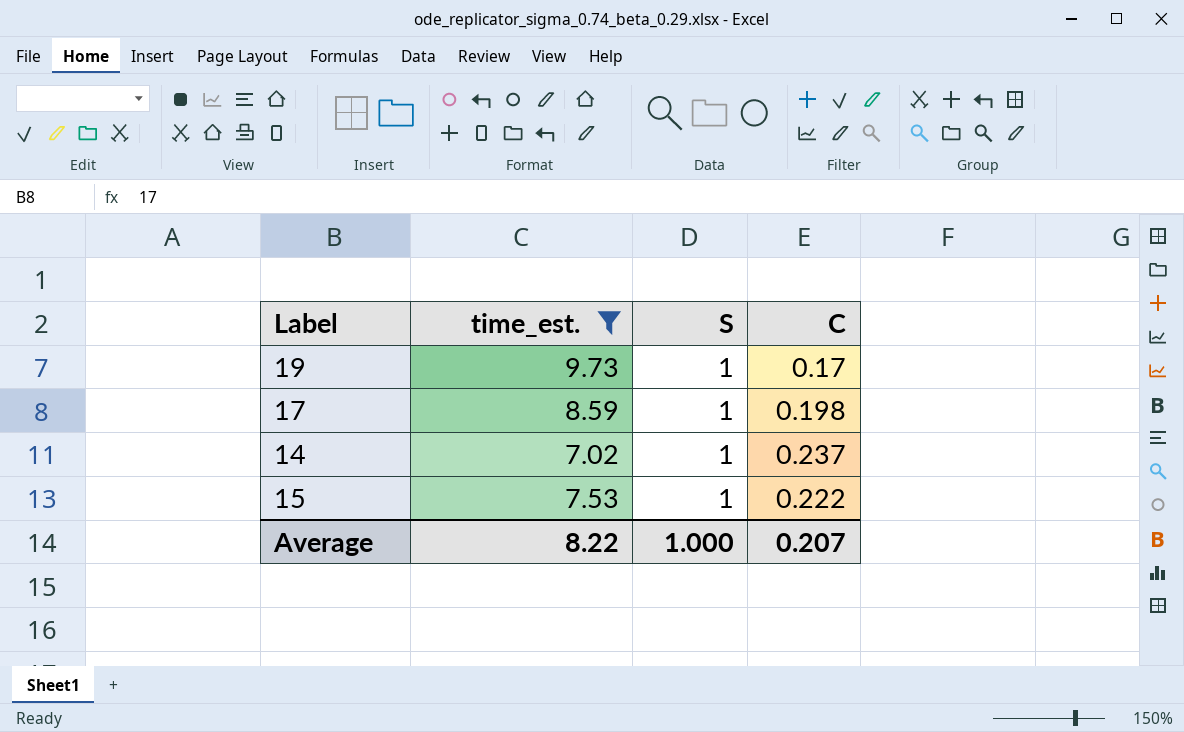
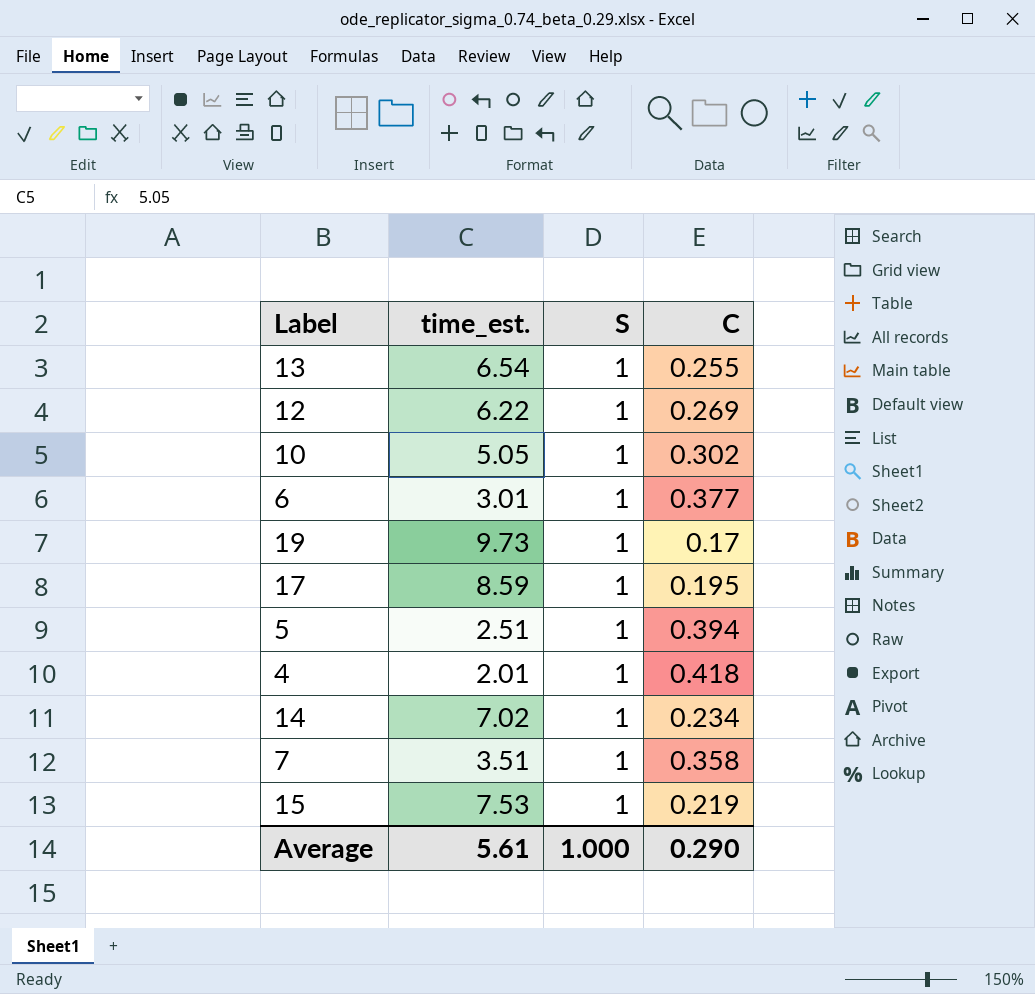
filter: time_est. >= 7.02 -> none
17 | C: 0.198 -> 0.195
14 | C: 0.237 -> 0.234
15 | C: 0.222 -> 0.219
Average | time_est.: 8.22 -> 5.61
Average | C: 0.207 -> 0.290

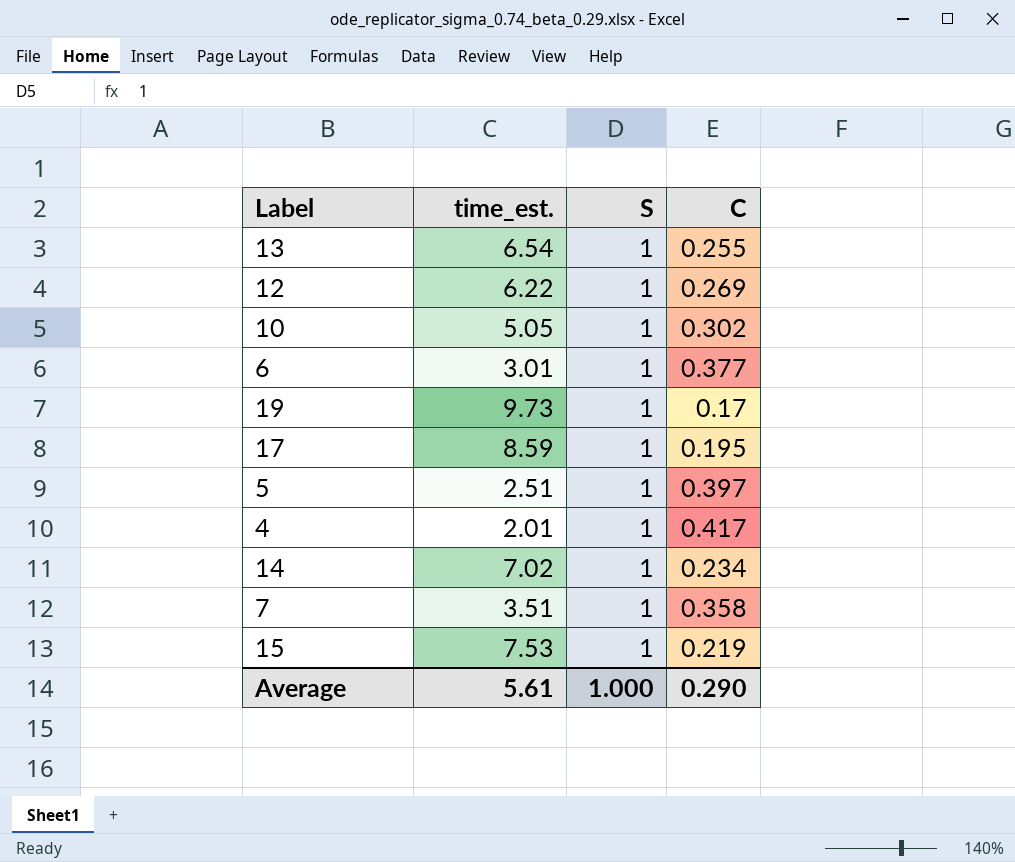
5 | C: 0.394 -> 0.397
4 | C: 0.418 -> 0.417

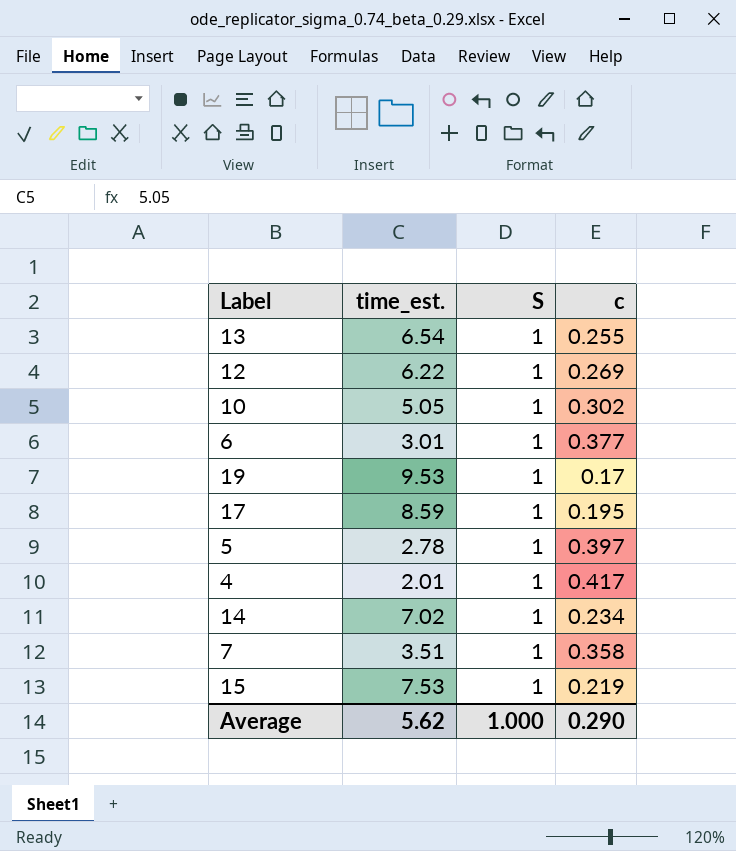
column name: C -> c
19 | time_est.: 9.73 -> 9.53
5 | time_est.: 2.51 -> 2.78
Average | time_est.: 5.61 -> 5.62

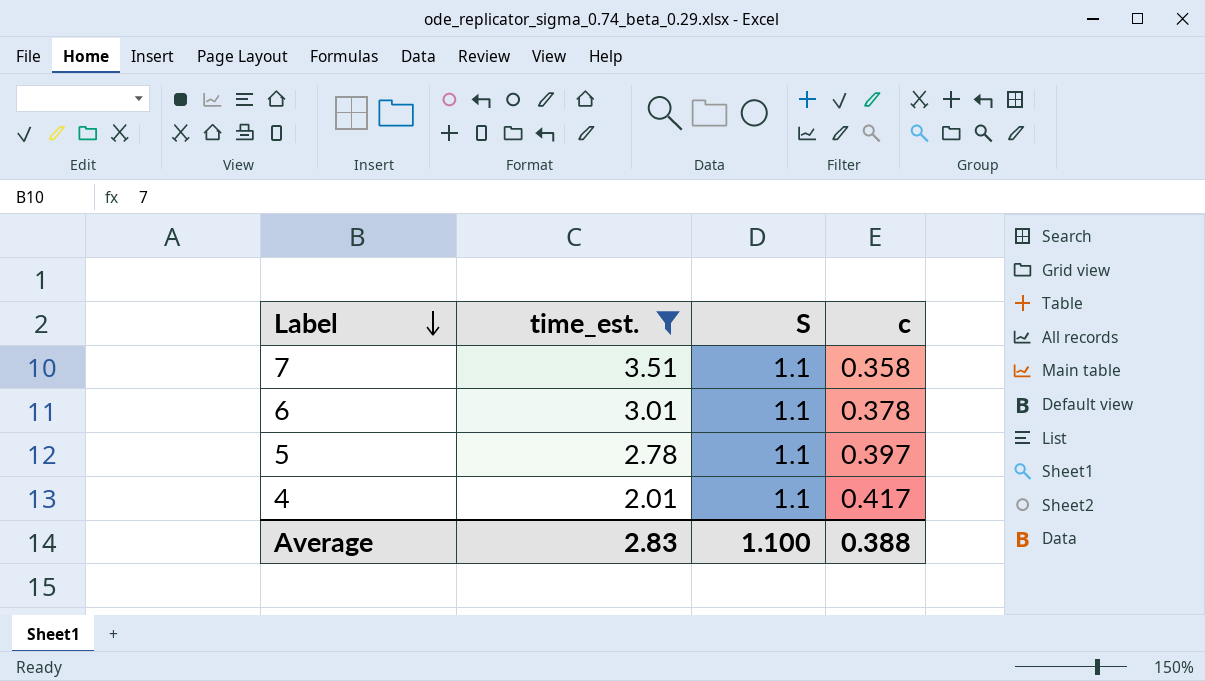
filter: none -> time_est. <= 3.51
row order: none -> Label descending
7 | S: 1 -> 1.1
6 | S: 1 -> 1.1
6 | c: 0.377 -> 0.378
5 | S: 1 -> 1.1
4 | S: 1 -> 1.1
Average | time_est.: 5.62 -> 2.83
Average | S: 1.000 -> 1.100
Average | c: 0.290 -> 0.388

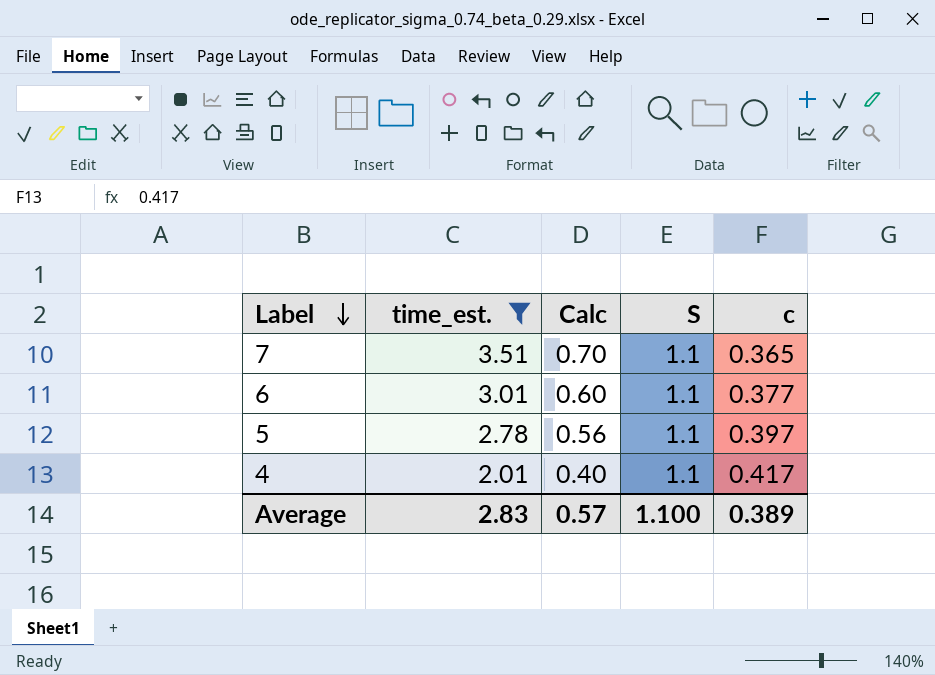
column Calc | formula: none -> [time_est.] * 0.2
7 | c: 0.358 -> 0.365
6 | c: 0.378 -> 0.377
Average | c: 0.388 -> 0.389

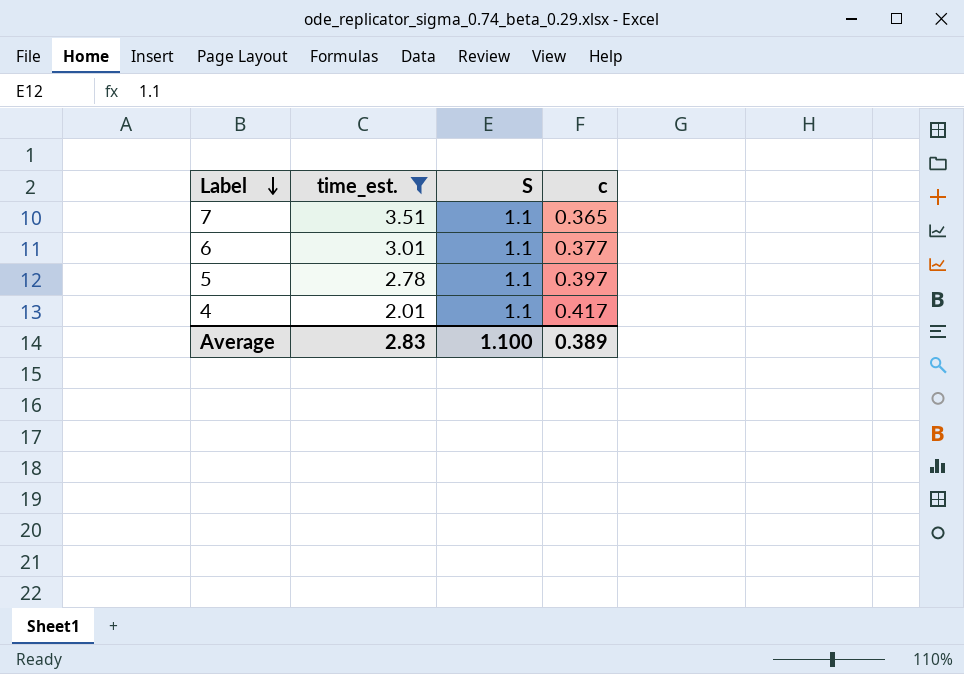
column Calc | formula: [time_est.] * 0.2 -> none

